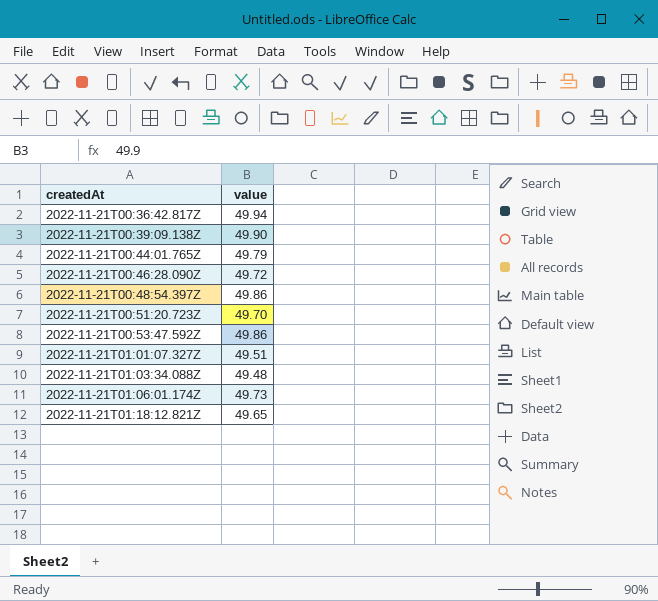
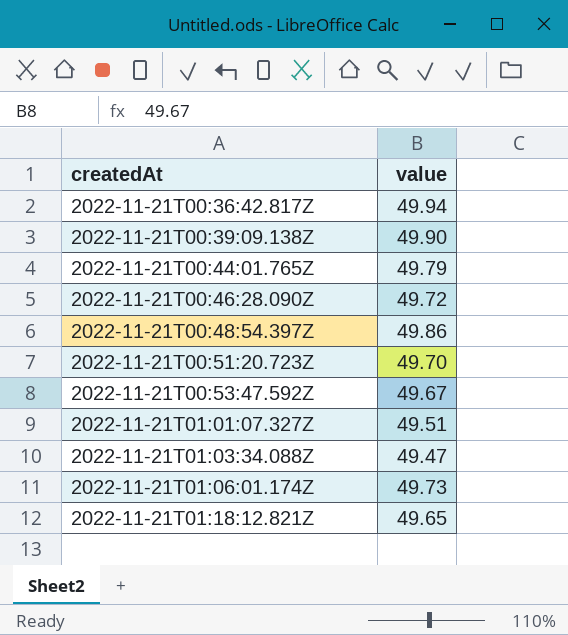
2022-11-21T00:53:47.592Z | value: 49.86 -> 49.67
2022-11-21T01:03:34.088Z | value: 49.48 -> 49.47

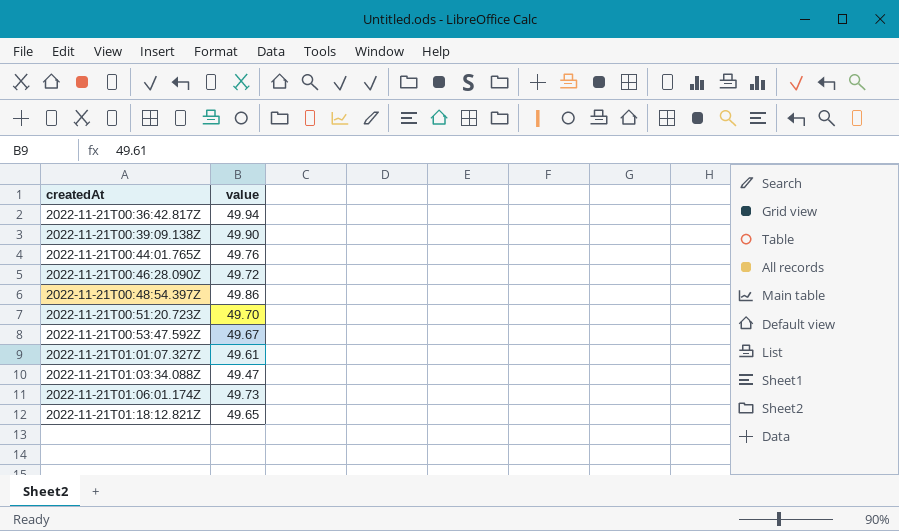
2022-11-21T00:44:01.765Z | value: 49.79 -> 49.76
2022-11-21T01:01:07.327Z | value: 49.51 -> 49.61

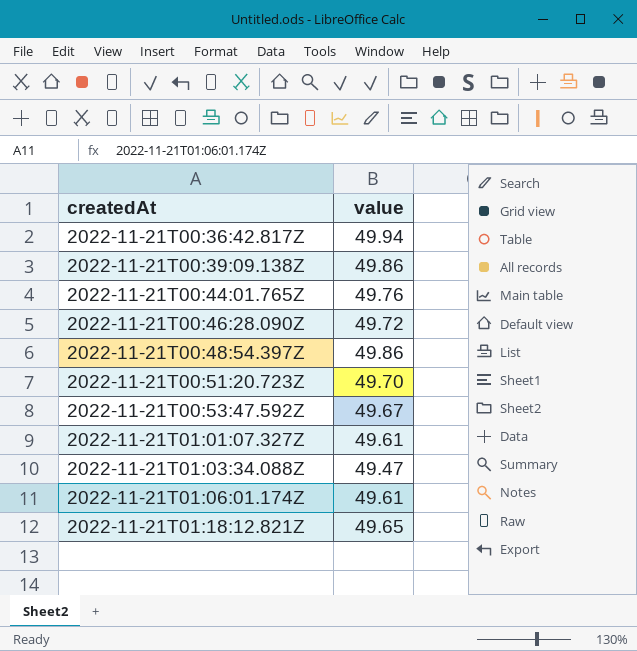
2022-11-21T00:39:09.138Z | value: 49.90 -> 49.86
2022-11-21T01:06:01.174Z | value: 49.73 -> 49.61

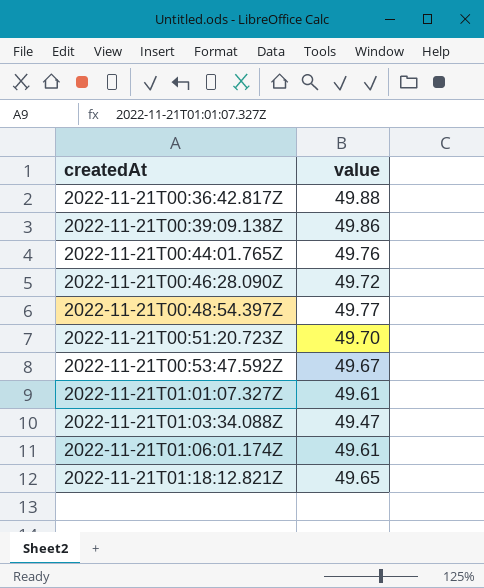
2022-11-21T00:36:42.817Z | value: 49.94 -> 49.88
2022-11-21T00:48:54.397Z | value: 49.86 -> 49.77

